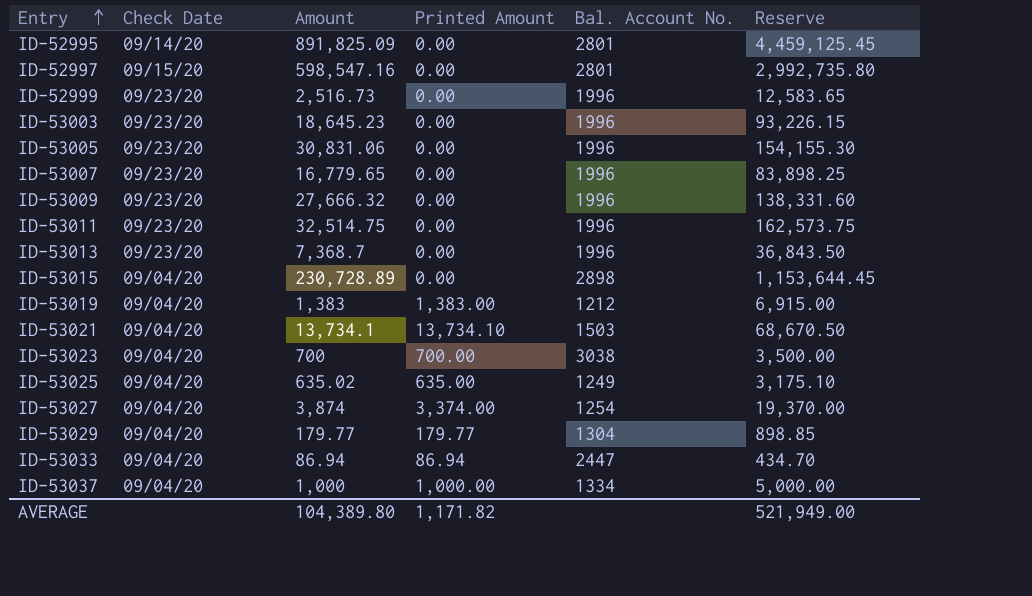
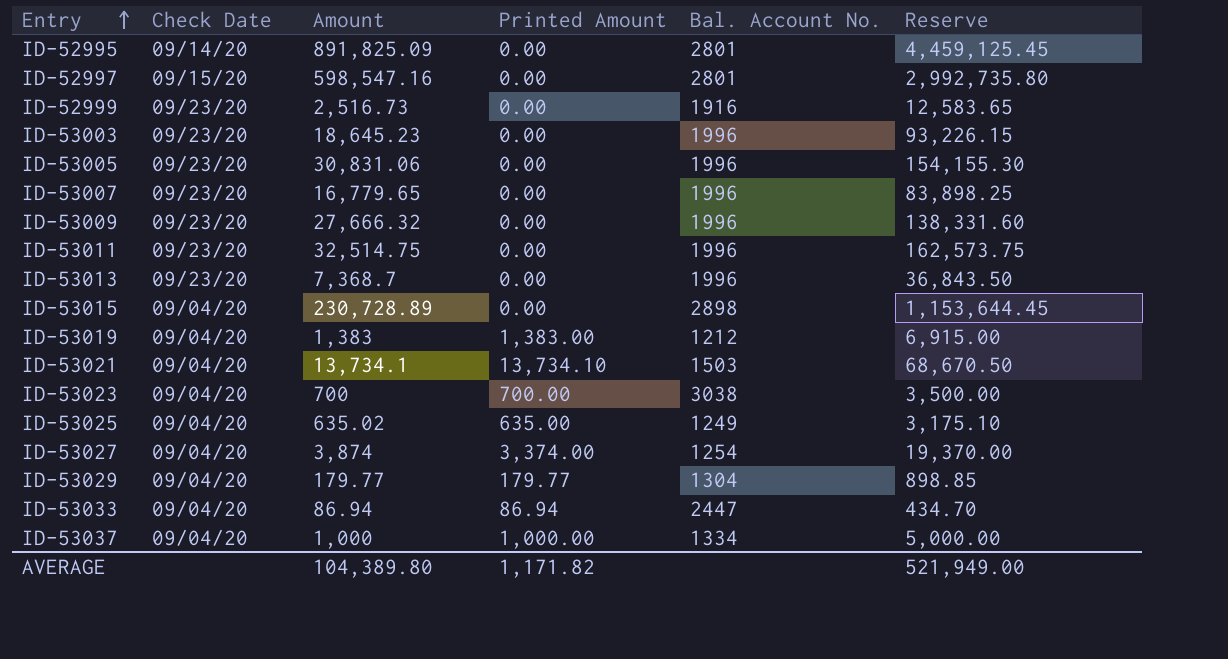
ID-52999 | Bal. Account No.: 1996 -> 1916

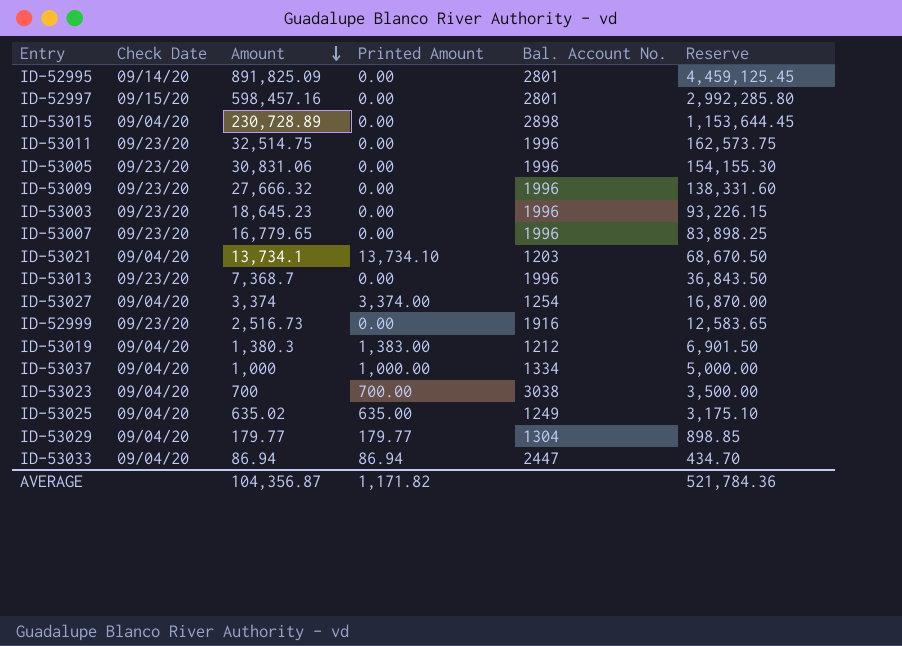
row order: Entry ascending -> Amount descending
ID-52997 | Amount: 598,547.16 -> 598,457.16
ID-52997 | Reserve: 2,992,735.80 -> 2,992,285.80
ID-53021 | Bal. Account No.: 1503 -> 1203
ID-53027 | Amount: 3,874 -> 3,374
ID-53027 | Reserve: 19,370.00 -> 16,870.00
ID-53019 | Amount: 1,383 -> 1,380.3
ID-53019 | Reserve: 6,915.00 -> 6,901.50
AVERAGE | Amount: 104,389.80 -> 104,356.87
AVERAGE | Reserve: 521,949.00 -> 521,784.36

